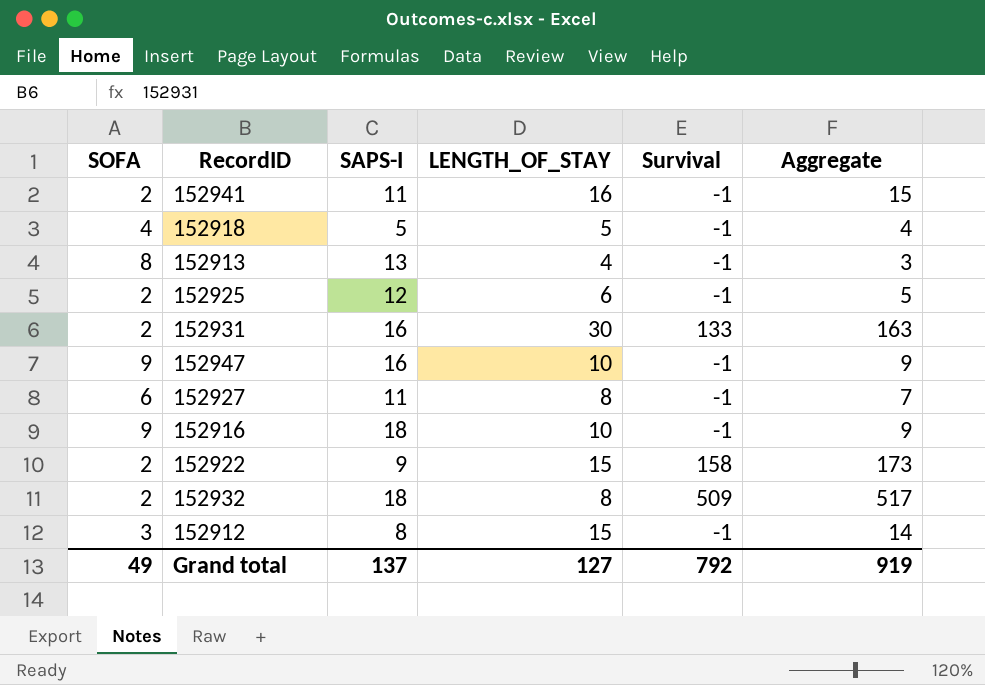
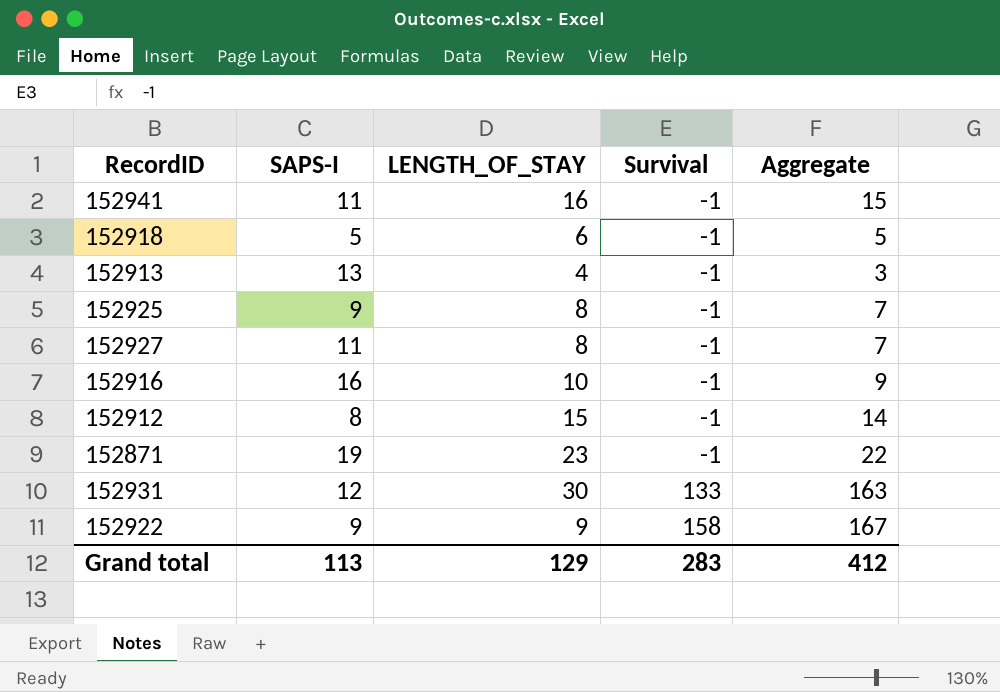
row order: none -> Survival ascending
column SOFA | position: 1 -> none
row 152947: 9 | 16 | 10 | -1 | 9 -> none
row 152932: 2 | 18 | 8 | 509 | 517 -> none
152918 | LENGTH_OF_STAY: 5 -> 6
152918 | Aggregate: 4 -> 5
152925 | SAPS-I: 12 -> 9
152925 | LENGTH_OF_STAY: 6 -> 8
152925 | Aggregate: 5 -> 7
152916 | SAPS-I: 18 -> 16
row 152871: none -> 19 | 23 | -1 | 22
152931 | SAPS-I: 16 -> 12
152922 | LENGTH_OF_STAY: 15 -> 9
152922 | Aggregate: 173 -> 167
Grand total | SAPS-I: 137 -> 113
Grand total | LENGTH_OF_STAY: 127 -> 129
Grand total | Survival: 792 -> 283
Grand total | Aggregate: 919 -> 412

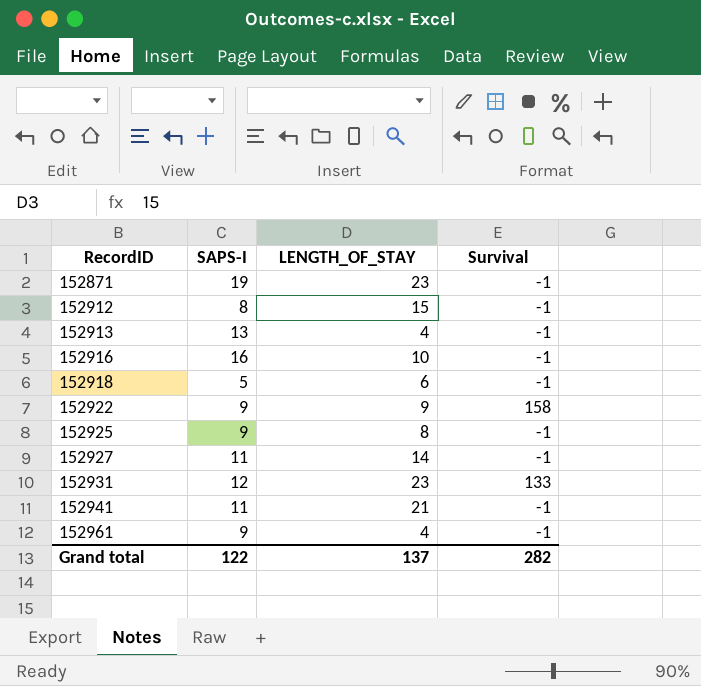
row order: Survival ascending -> RecordID ascending
column Aggregate | formula: [LENGTH_OF_STAY] + [Survival] -> none
152927 | LENGTH_OF_STAY: 8 -> 14
152931 | LENGTH_OF_STAY: 30 -> 23
152941 | LENGTH_OF_STAY: 16 -> 21
row 152961: none -> 9 | 4 | -1
Grand total | SAPS-I: 113 -> 122
Grand total | LENGTH_OF_STAY: 129 -> 137
Grand total | Survival: 283 -> 282

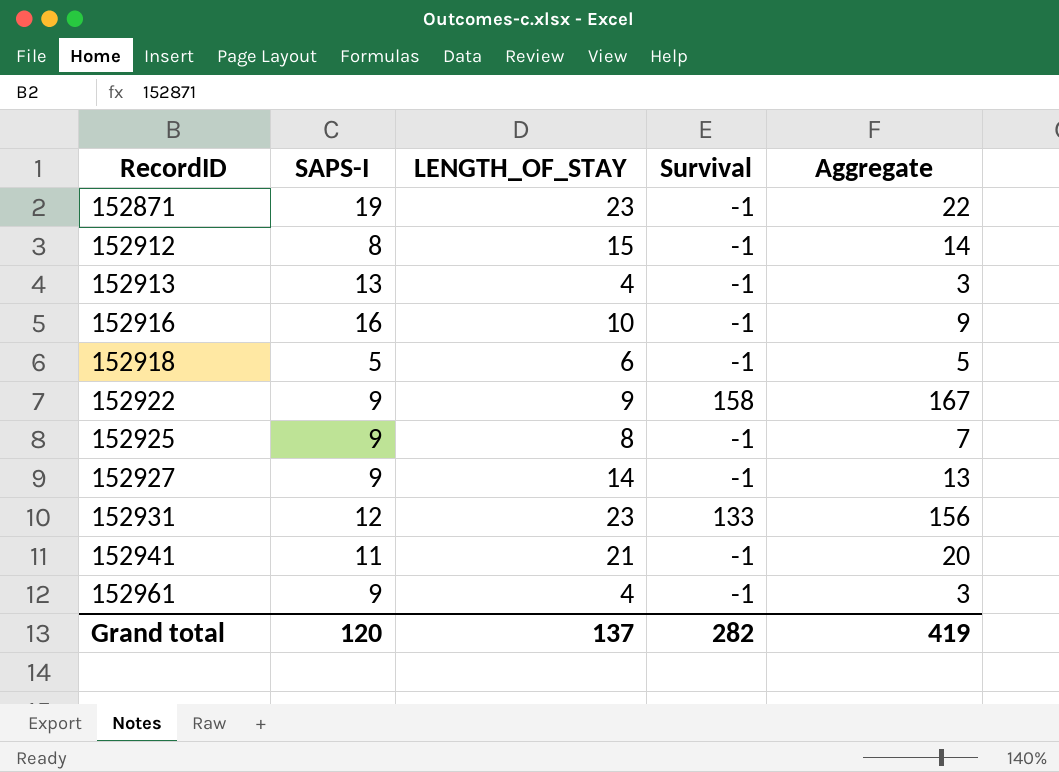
column Aggregate | formula: none -> [LENGTH_OF_STAY] + [Survival]
152927 | SAPS-I: 11 -> 9
Grand total | SAPS-I: 122 -> 120

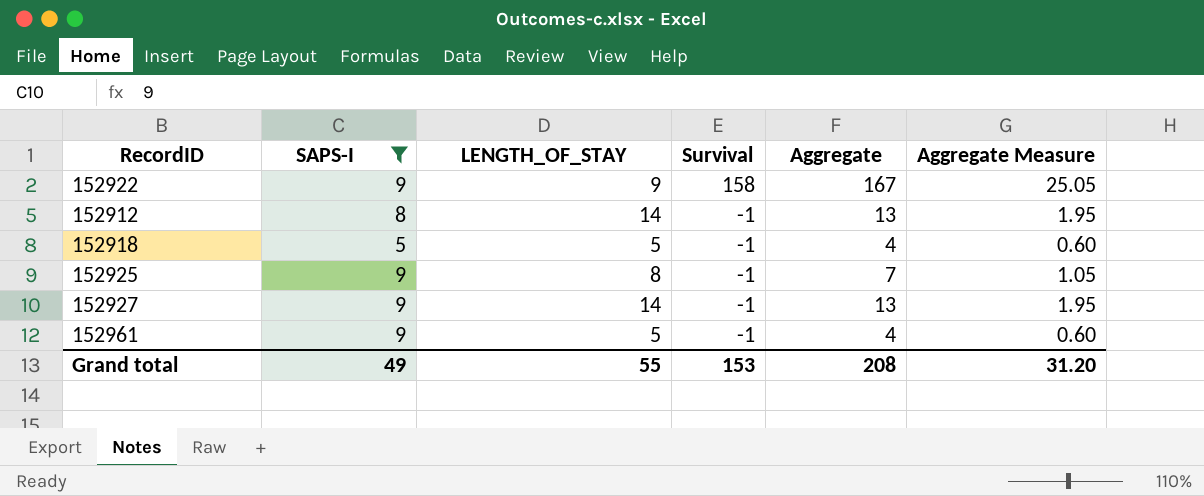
filter: none -> SAPS-I <= 9
row order: RecordID ascending -> Survival descending
column Aggregate Measure | formula: none -> [Aggregate] * 0.15
152912 | LENGTH_OF_STAY: 15 -> 14
152912 | Aggregate: 14 -> 13
152918 | LENGTH_OF_STAY: 6 -> 5
152918 | Aggregate: 5 -> 4
152961 | LENGTH_OF_STAY: 4 -> 5
152961 | Aggregate: 3 -> 4
Grand total | SAPS-I: 120 -> 49
Grand total | LENGTH_OF_STAY: 137 -> 55
Grand total | Survival: 282 -> 153
Grand total | Aggregate: 419 -> 208

